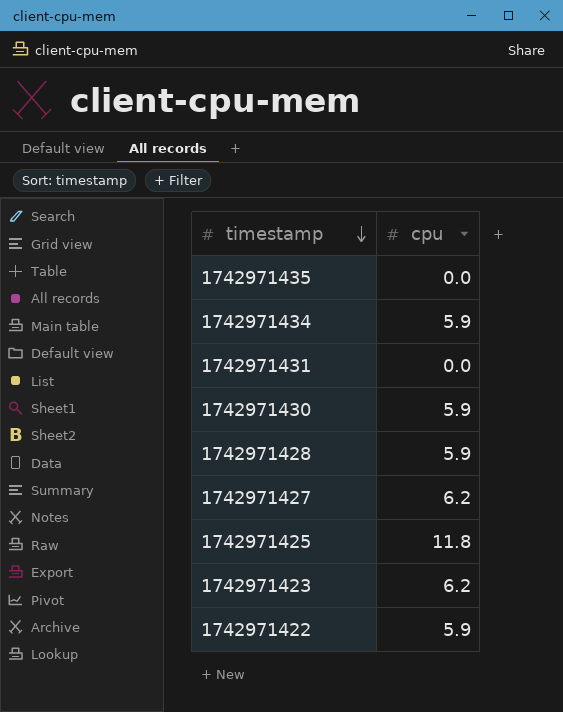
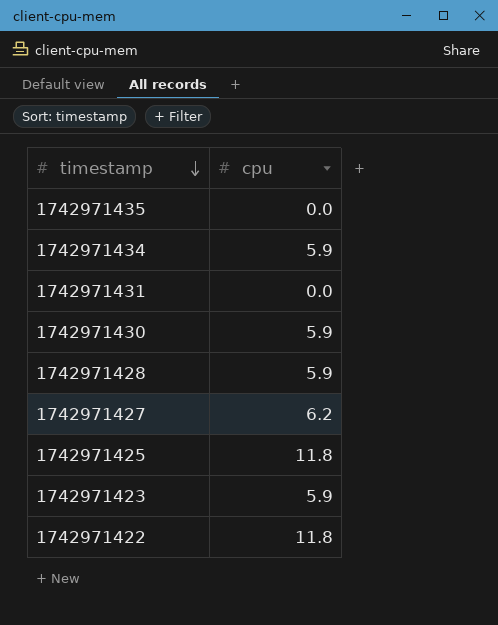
1742971423 | cpu: 6.2 -> 5.9
1742971422 | cpu: 5.9 -> 11.8

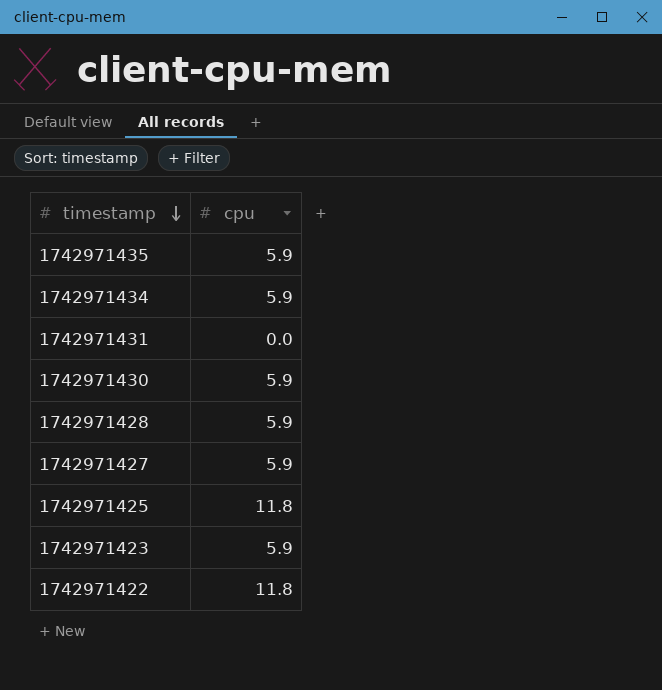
1742971435 | cpu: 0.0 -> 5.9
1742971427 | cpu: 6.2 -> 5.9

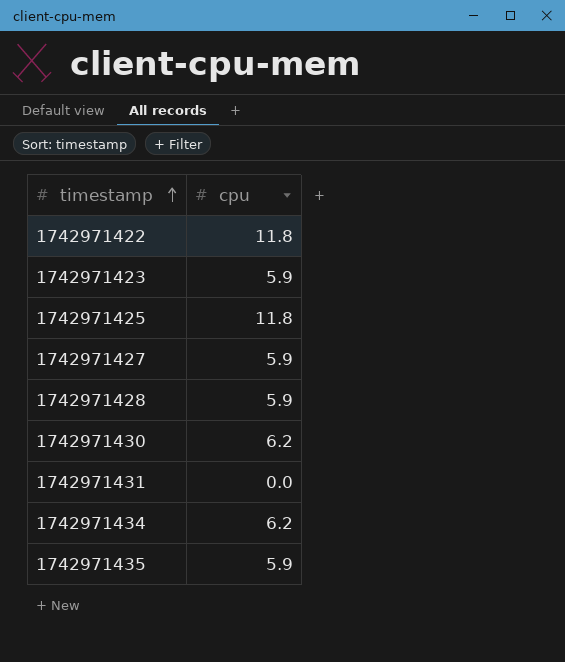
row order: timestamp descending -> timestamp ascending
1742971430 | cpu: 5.9 -> 6.2
1742971434 | cpu: 5.9 -> 6.2

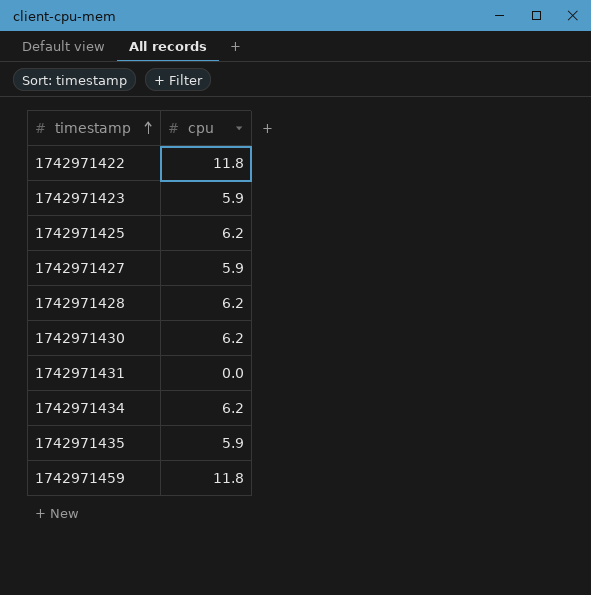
1742971425 | cpu: 11.8 -> 6.2
1742971428 | cpu: 5.9 -> 6.2
row 1742971459: none -> 11.8

